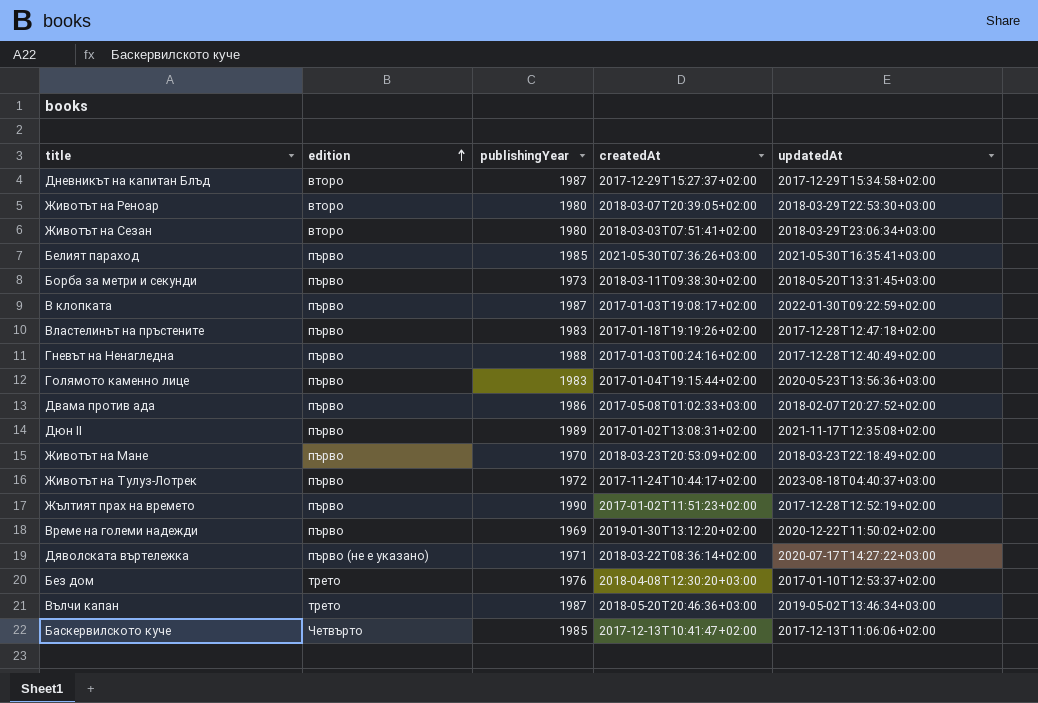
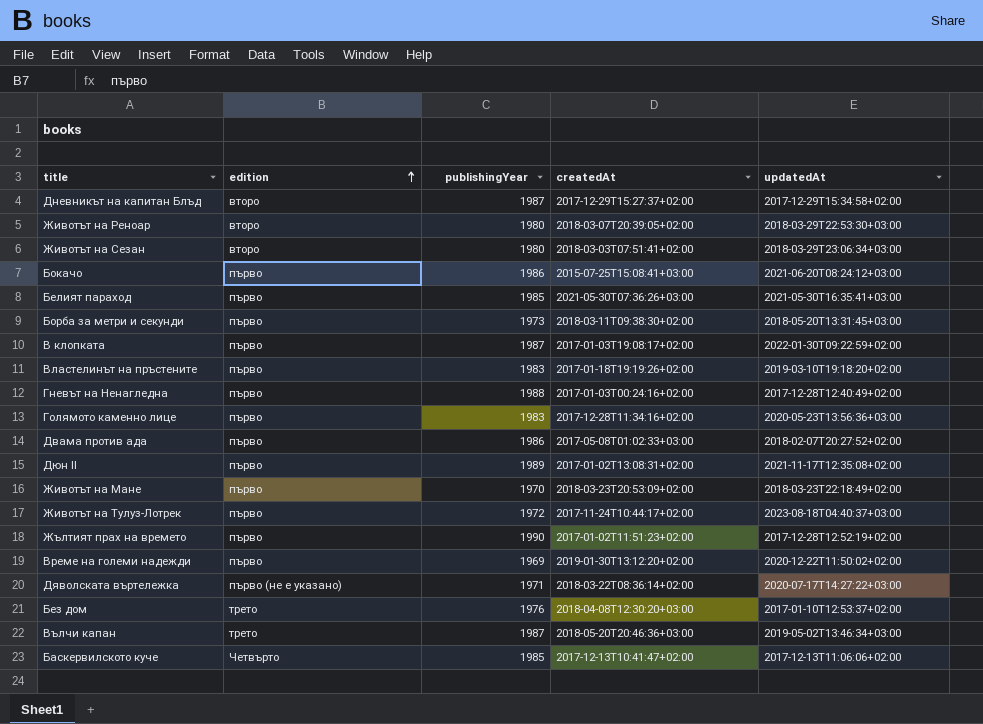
row Бокачо: none -> първо | 1986 | 2015-07-25T15:08:41+03:00 | 2021-06-20T08:24:12+03:00
Властелинът на пръстените | updatedAt: 2017-12-28T12:47:18+02:00 -> 2019-03-10T19:18:20+02:00
Голямото каменно лице | createdAt: 2017-01-04T19:15:44+02:00 -> 2017-12-28T11:34:16+02:00

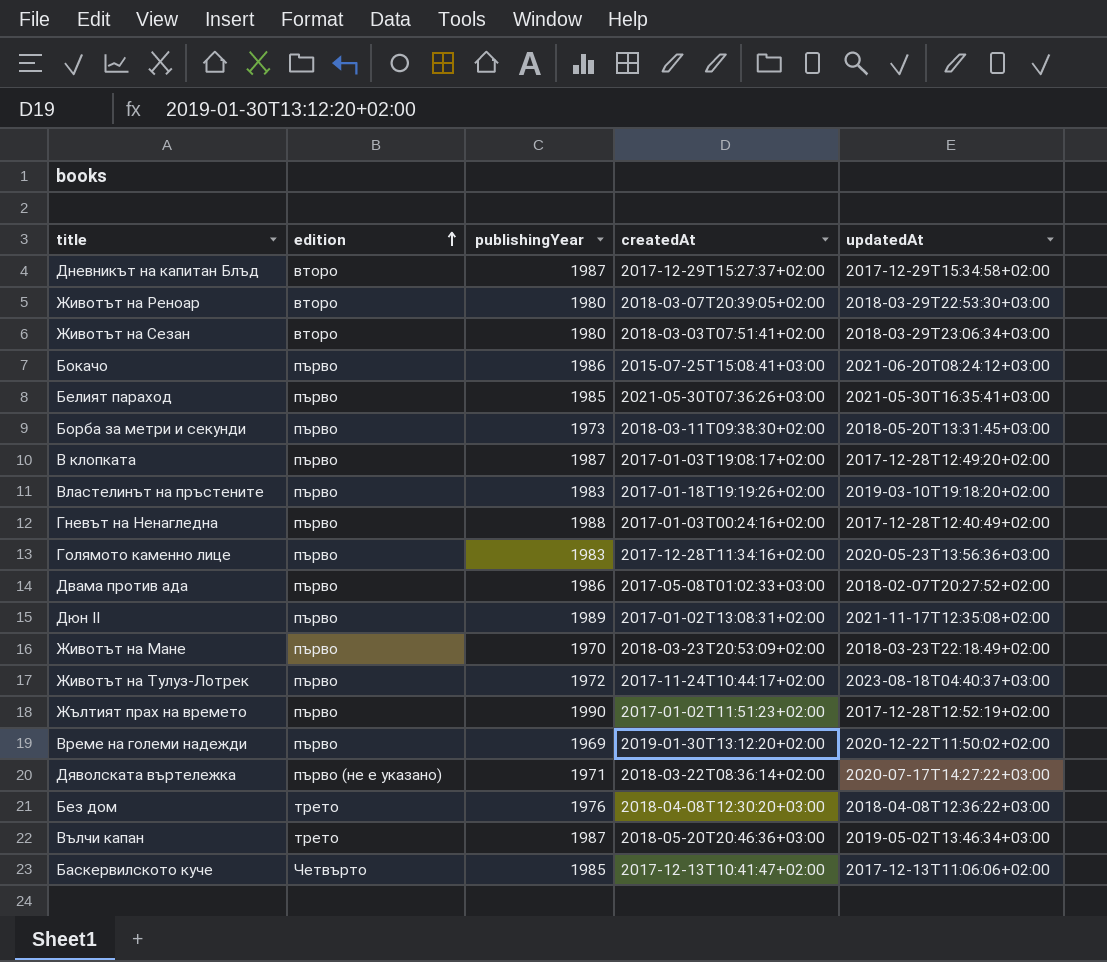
В клопката | updatedAt: 2022-01-30T09:22:59+02:00 -> 2017-12-28T12:49:20+02:00
Без дом | updatedAt: 2017-01-10T12:53:37+02:00 -> 2018-04-08T12:36:22+03:00

